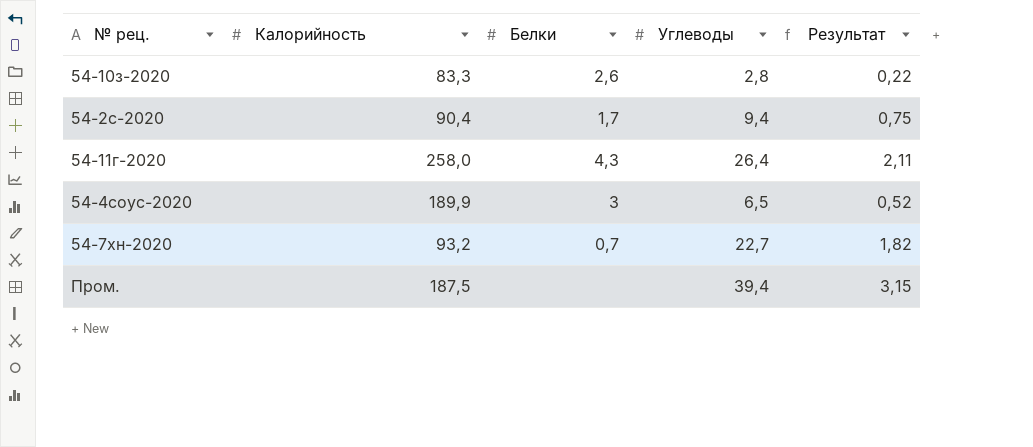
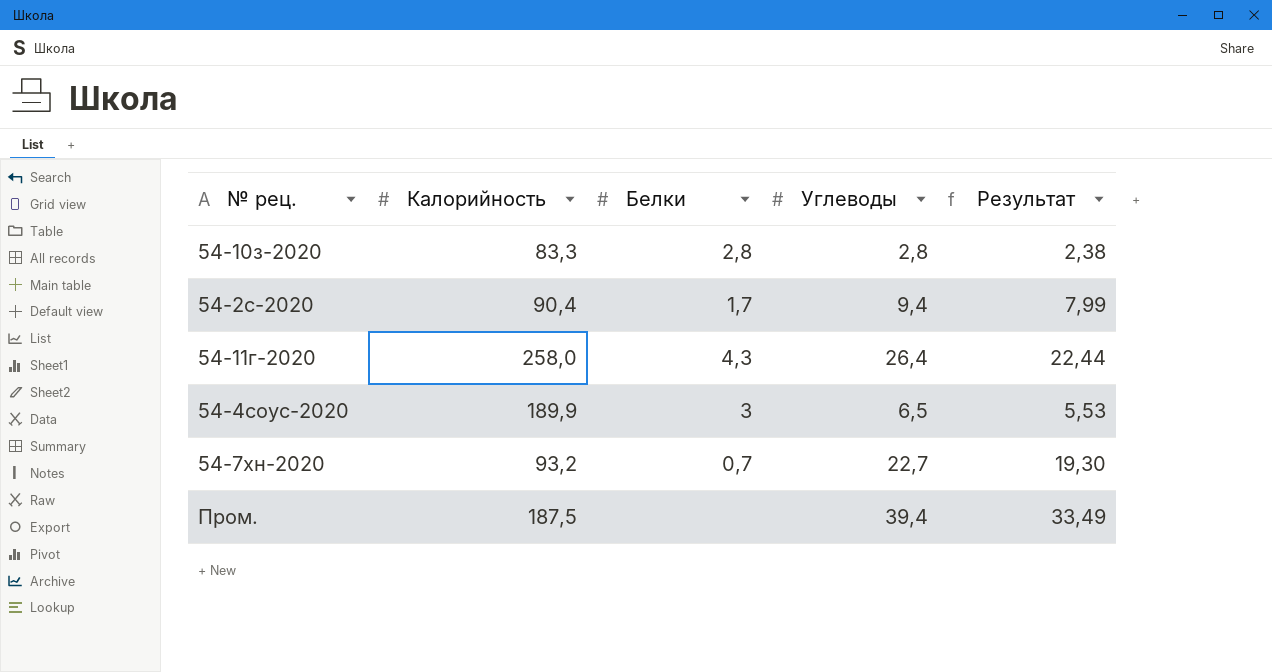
column Результат | formula: [Углеводы] * 0,08 -> [Углеводы] * 0,85
54-10з-2020 | Белки: 2,6 -> 2,8

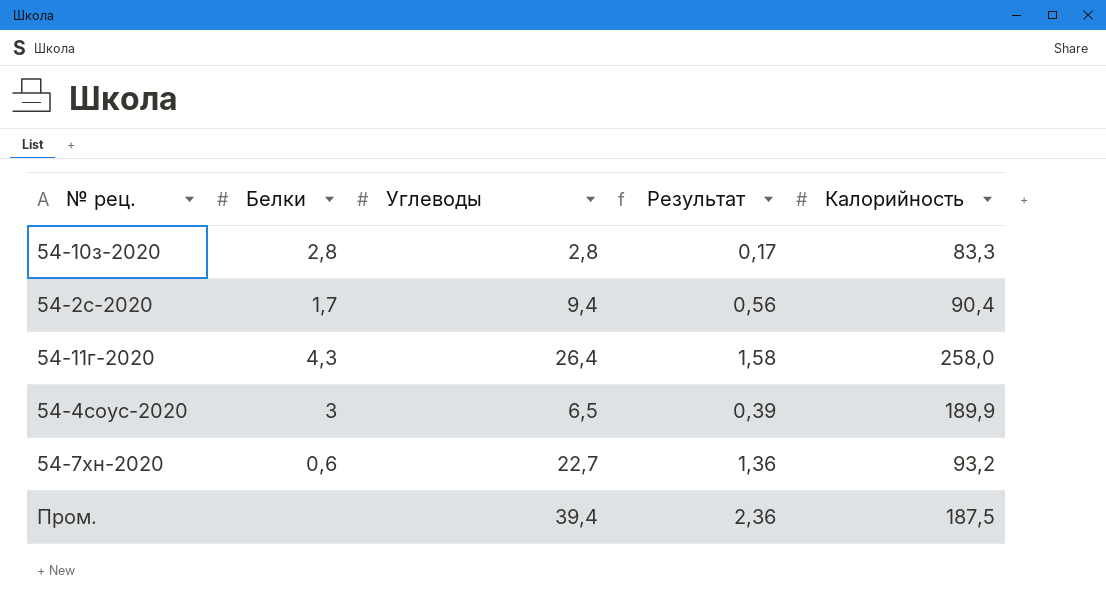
column Результат | formula: [Углеводы] * 0,85 -> [Углеводы] * 0,06
column Калорийность | position: 2 -> 5
54-7хн-2020 | Белки: 0,7 -> 0,6

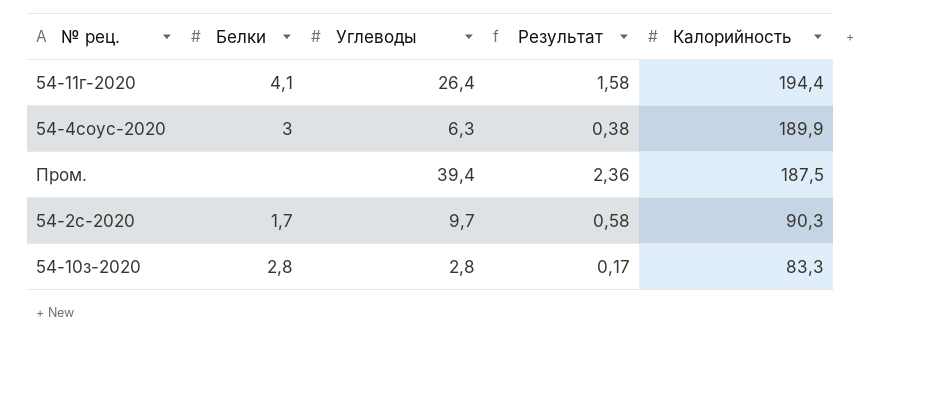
row order: none -> Калорийность descending
row 54-7хн-2020: 0,6 | 22,7 | 1,36 | 93,2 -> none
54-11г-2020 | Белки: 4,3 -> 4,1
54-11г-2020 | Калорийность: 258,0 -> 194,4
54-4соус-2020 | Углеводы: 6,5 -> 6,3
54-4соус-2020 | Результат: 0,39 -> 0,38
54-2с-2020 | Углеводы: 9,4 -> 9,7
54-2с-2020 | Результат: 0,56 -> 0,58
54-2с-2020 | Калорийность: 90,4 -> 90,3

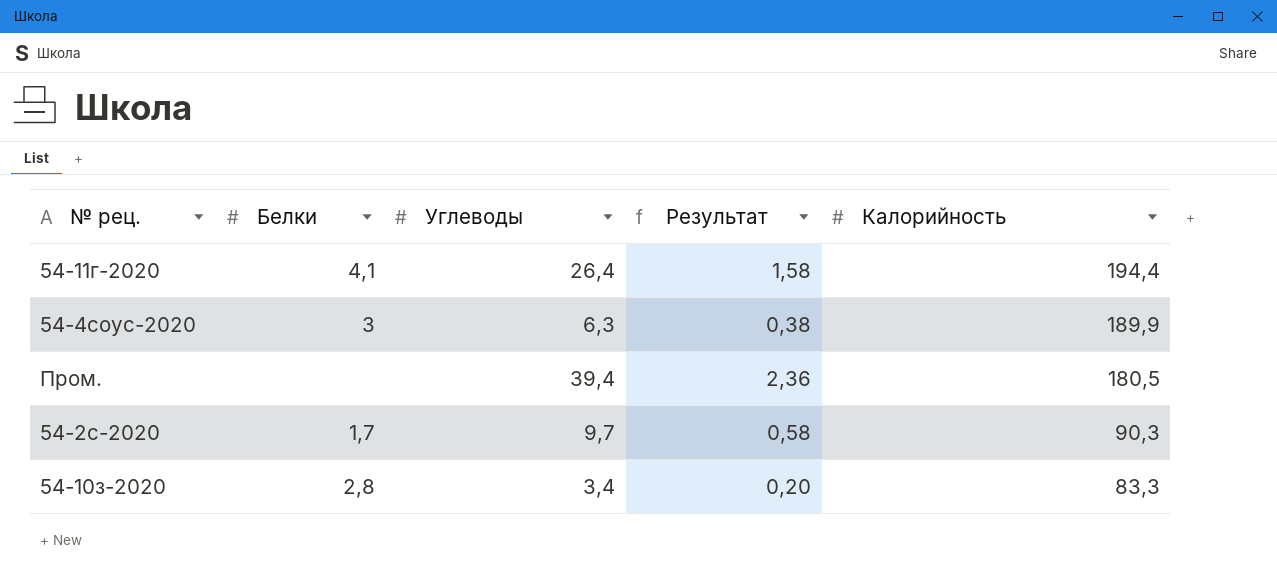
Пром. | Калорийность: 187,5 -> 180,5
54-10з-2020 | Углеводы: 2,8 -> 3,4
54-10з-2020 | Результат: 0,17 -> 0,20

